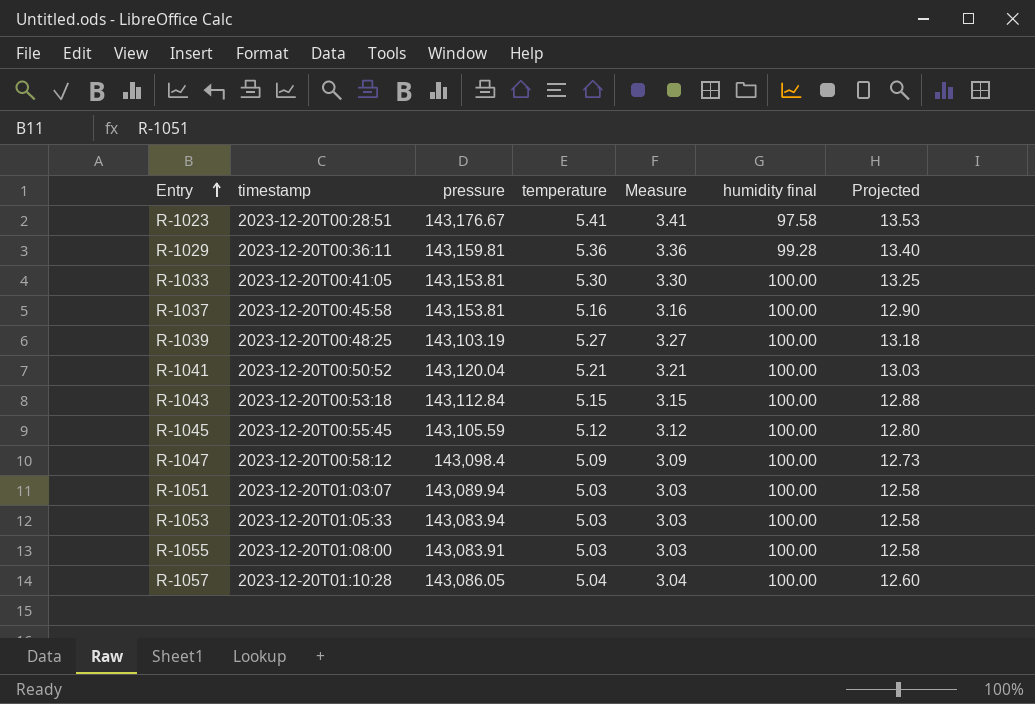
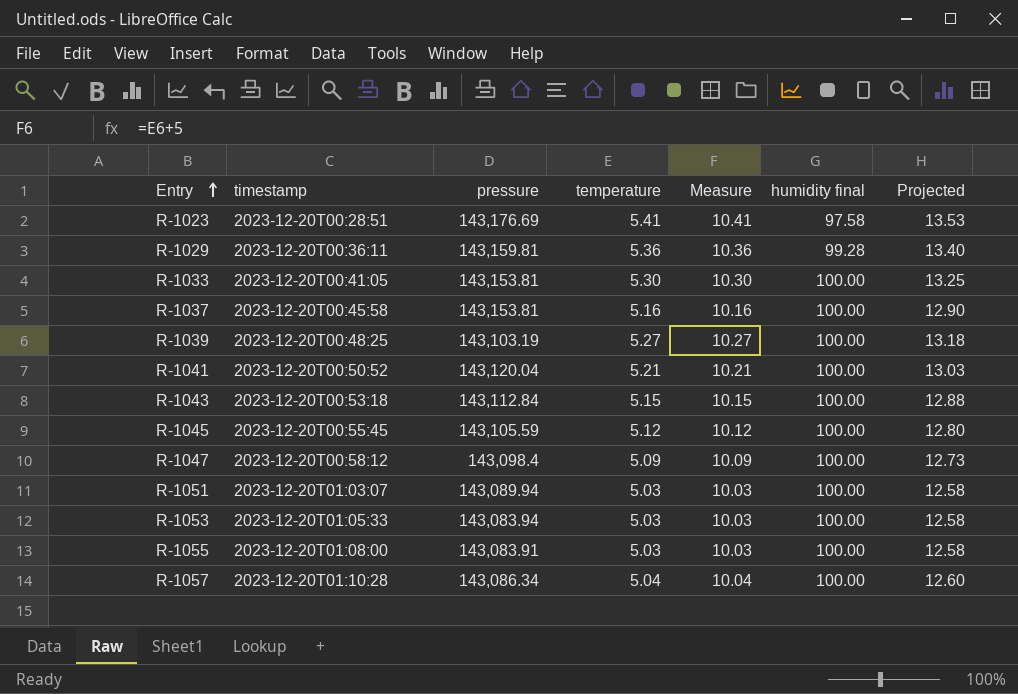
column Measure | formula: [temperature] - 2 -> [temperature] + 5
R-1023 | pressure: 143,176.67 -> 143,176.69
R-1057 | pressure: 143,086.05 -> 143,086.34

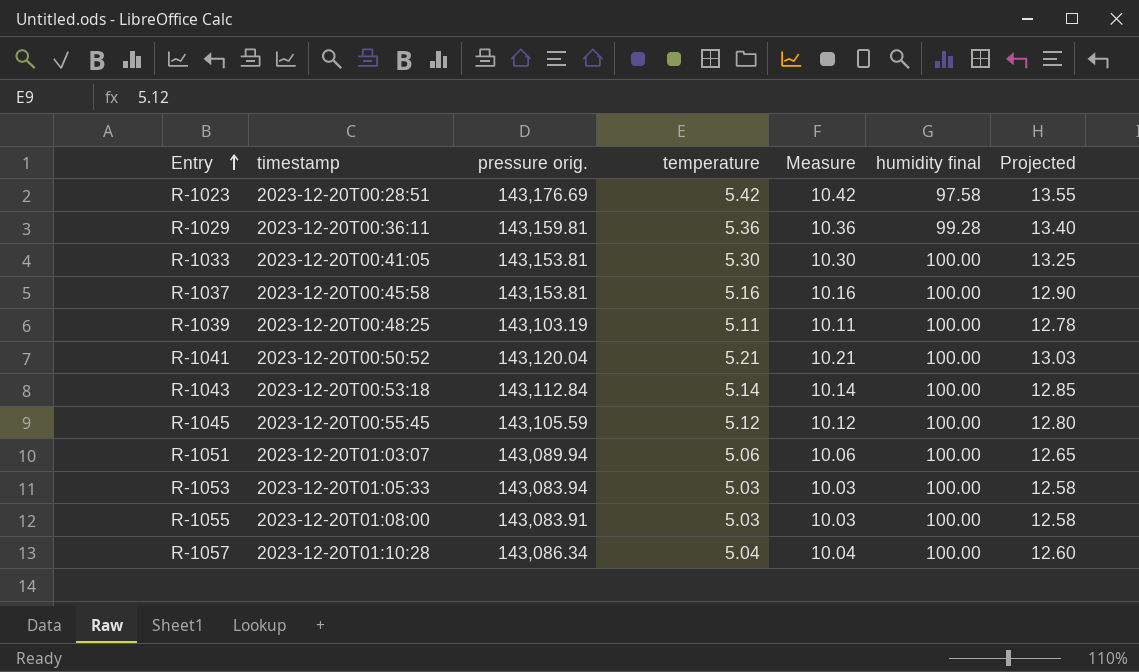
column name: pressure -> pressure orig.
row R-1047: 2023-12-20T00:58:12 | 143,098.4 | 5.09 | 10.09 | 100.00 | 12.73 -> none
R-1023 | temperature: 5.41 -> 5.42
R-1023 | Measure: 10.41 -> 10.42
R-1023 | Projected: 13.53 -> 13.55
R-1039 | temperature: 5.27 -> 5.11
R-1039 | Measure: 10.27 -> 10.11
R-1039 | Projected: 13.18 -> 12.78
R-1043 | temperature: 5.15 -> 5.14
R-1043 | Measure: 10.15 -> 10.14
R-1043 | Projected: 12.88 -> 12.85
R-1051 | temperature: 5.03 -> 5.06
R-1051 | Measure: 10.03 -> 10.06
R-1051 | Projected: 12.58 -> 12.65

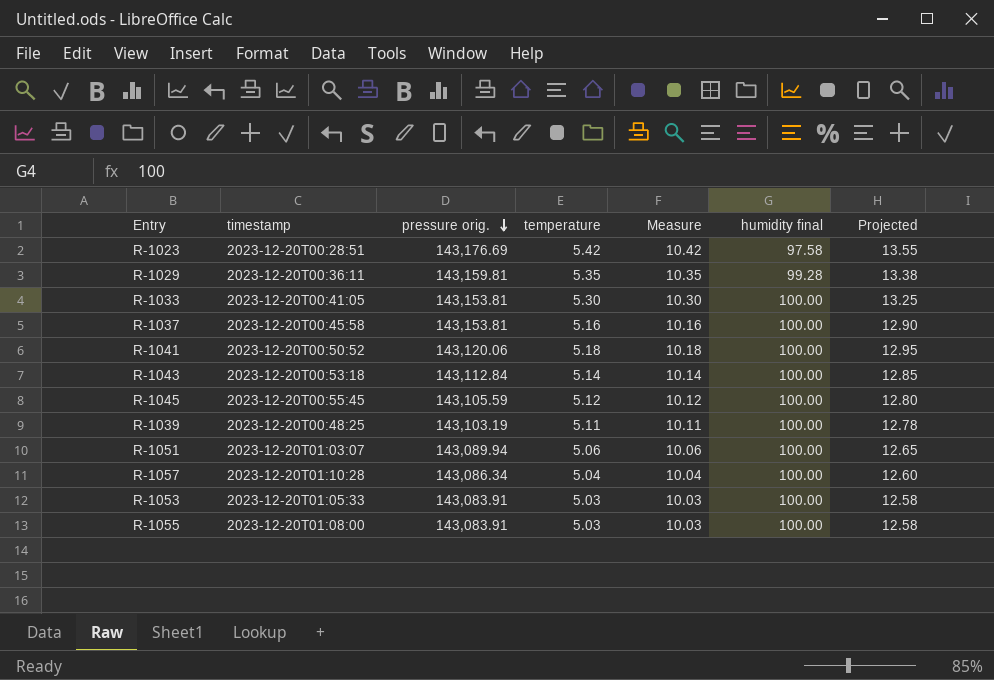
row order: Entry ascending -> pressure orig. descending
R-1029 | temperature: 5.36 -> 5.35
R-1029 | Measure: 10.36 -> 10.35
R-1029 | Projected: 13.40 -> 13.38
R-1041 | pressure orig.: 143,120.04 -> 143,120.06
R-1041 | temperature: 5.21 -> 5.18
R-1041 | Measure: 10.21 -> 10.18
R-1041 | Projected: 13.03 -> 12.95
R-1053 | pressure orig.: 143,083.94 -> 143,083.91

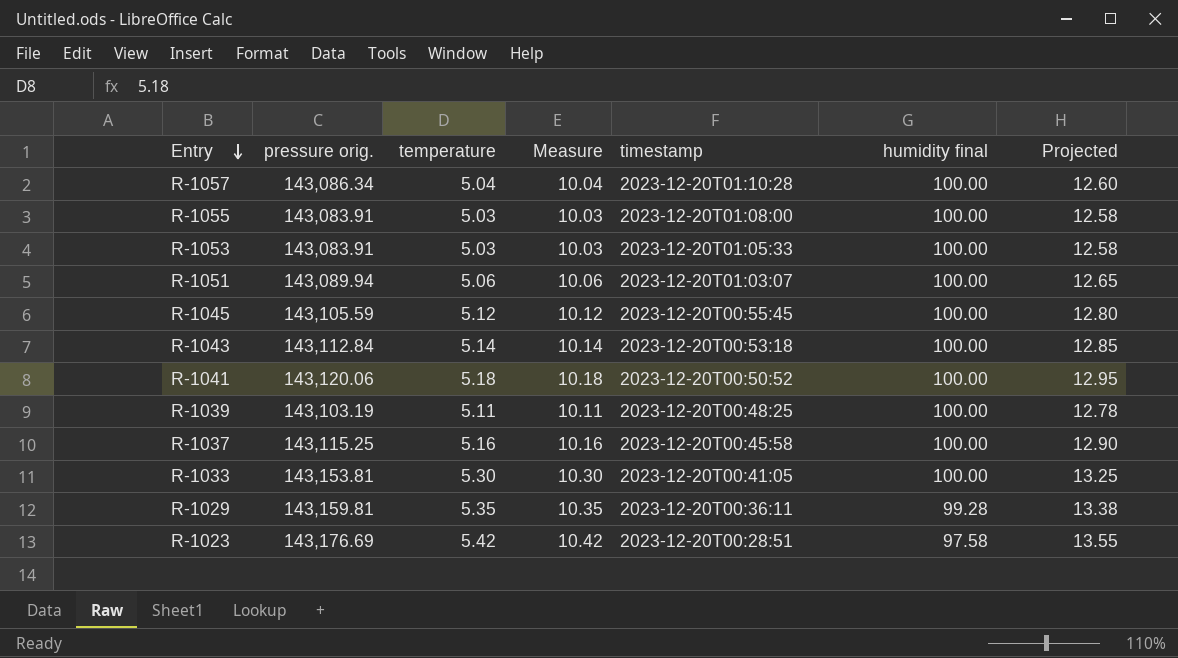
row order: pressure orig. descending -> Entry descending
column timestamp | position: 2 -> 5
R-1037 | pressure orig.: 143,153.81 -> 143,115.25

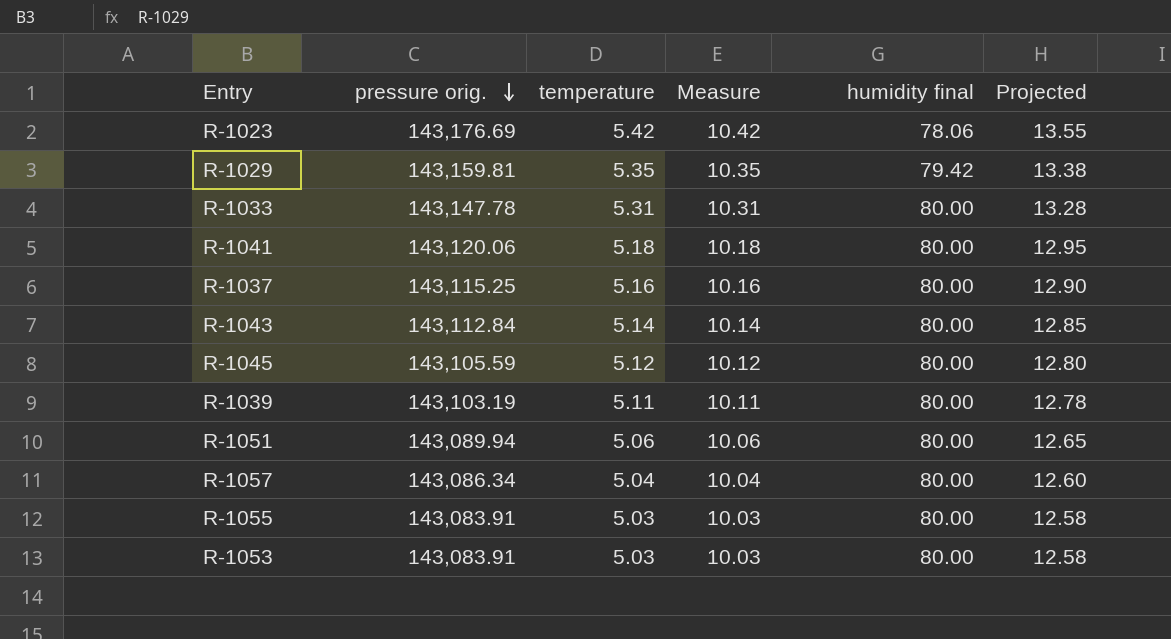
row order: Entry descending -> pressure orig. descending
column timestamp | position: 5 -> none
R-1023 | humidity final: 97.58 -> 78.06
R-1029 | humidity final: 99.28 -> 79.42
R-1033 | pressure orig.: 143,153.81 -> 143,147.78
R-1033 | temperature: 5.30 -> 5.31
R-1033 | Measure: 10.30 -> 10.31
R-1033 | humidity final: 100.00 -> 80.00
R-1033 | Projected: 13.25 -> 13.28
R-1041 | humidity final: 100.00 -> 80.00
R-1037 | humidity final: 100.00 -> 80.00
R-1043 | humidity final: 100.00 -> 80.00
R-1045 | humidity final: 100.00 -> 80.00
R-1039 | humidity final: 100.00 -> 80.00
R-1051 | humidity final: 100.00 -> 80.00
R-1057 | humidity final: 100.00 -> 80.00
R-1055 | humidity final: 100.00 -> 80.00
R-1053 | humidity final: 100.00 -> 80.00

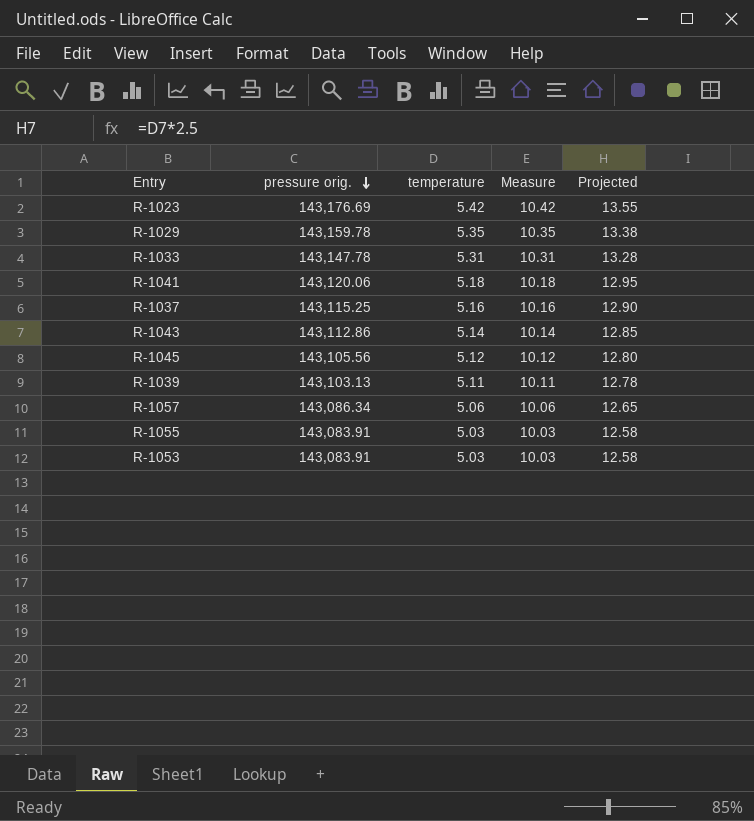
column humidity final | position: 5 -> none
row R-1051: 143,089.94 | 5.06 | 10.06 | 80.00 | 12.65 -> none
R-1029 | pressure orig.: 143,159.81 -> 143,159.78
R-1043 | pressure orig.: 143,112.84 -> 143,112.86
R-1045 | pressure orig.: 143,105.59 -> 143,105.56
R-1039 | pressure orig.: 143,103.19 -> 143,103.13
R-1057 | temperature: 5.04 -> 5.06
R-1057 | Measure: 10.04 -> 10.06
R-1057 | Projected: 12.60 -> 12.65

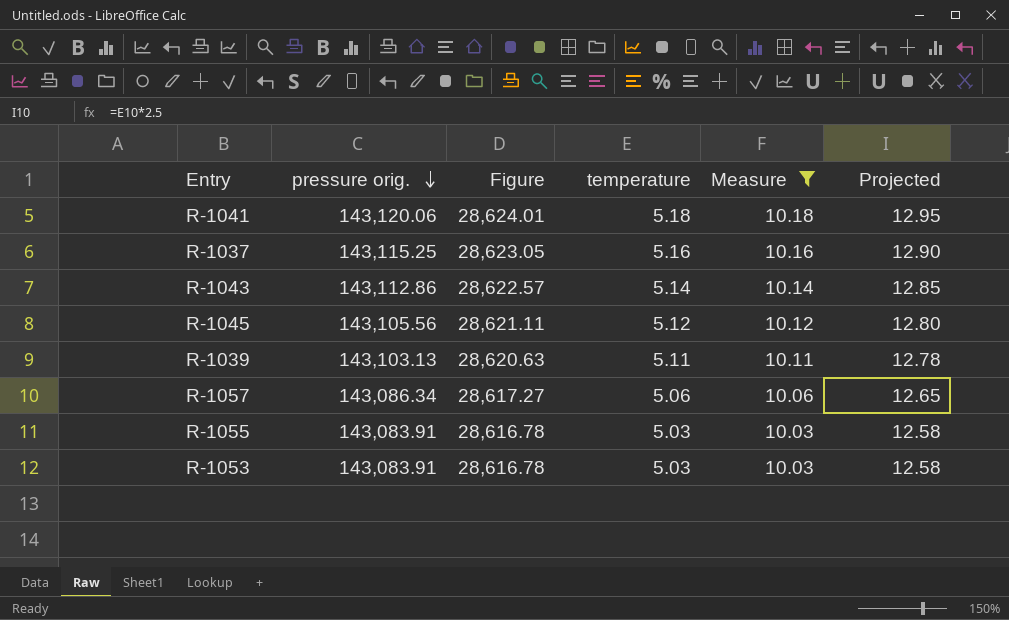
filter: none -> Measure <= 10.18
column Figure | formula: none -> [pressure orig.] * 0.2

